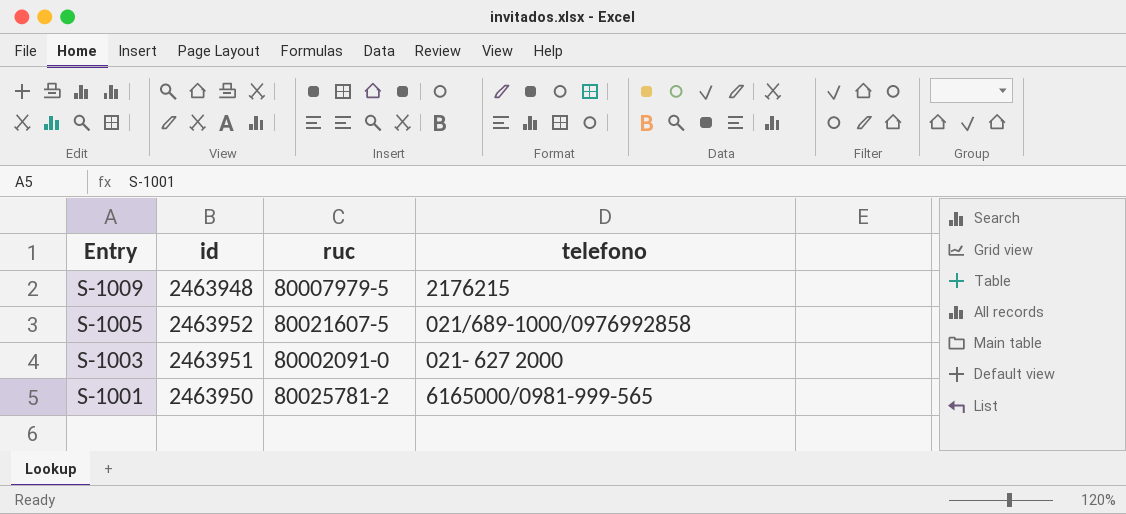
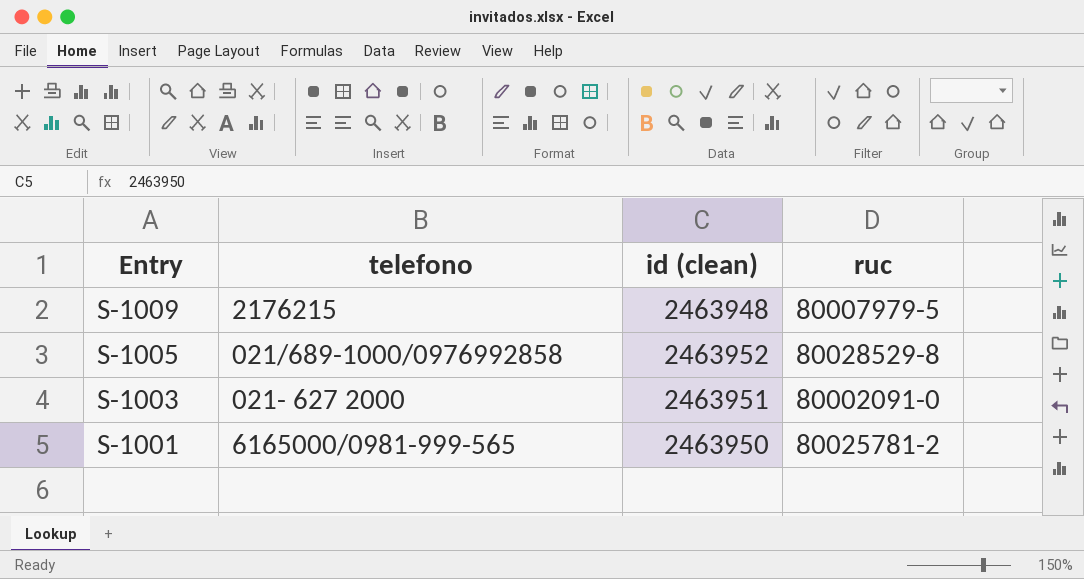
column telefono | position: 4 -> 2
column name: id -> id (clean)
S-1005 | ruc: 80021607-5 -> 80028529-8

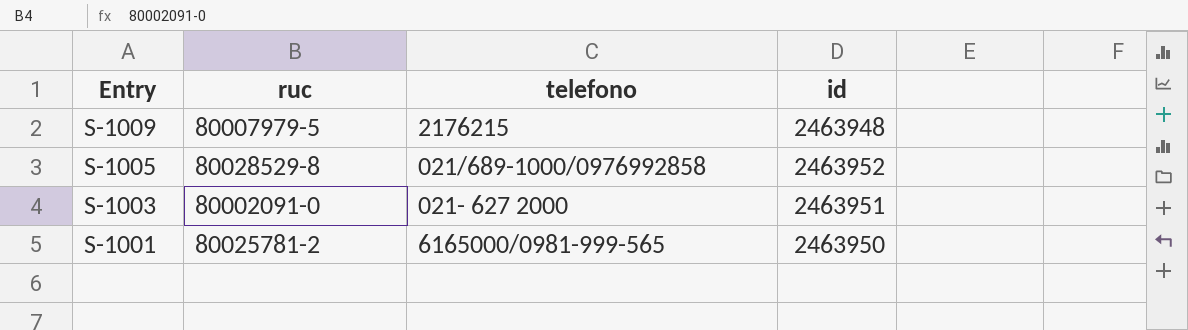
column ruc | position: 4 -> 2
column name: id (clean) -> id

